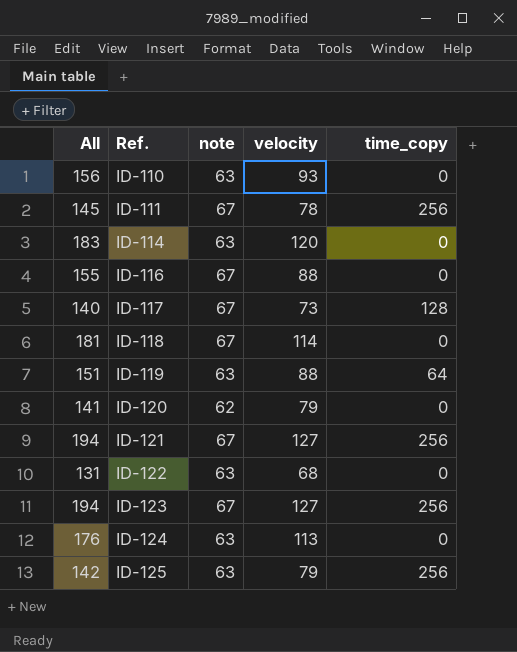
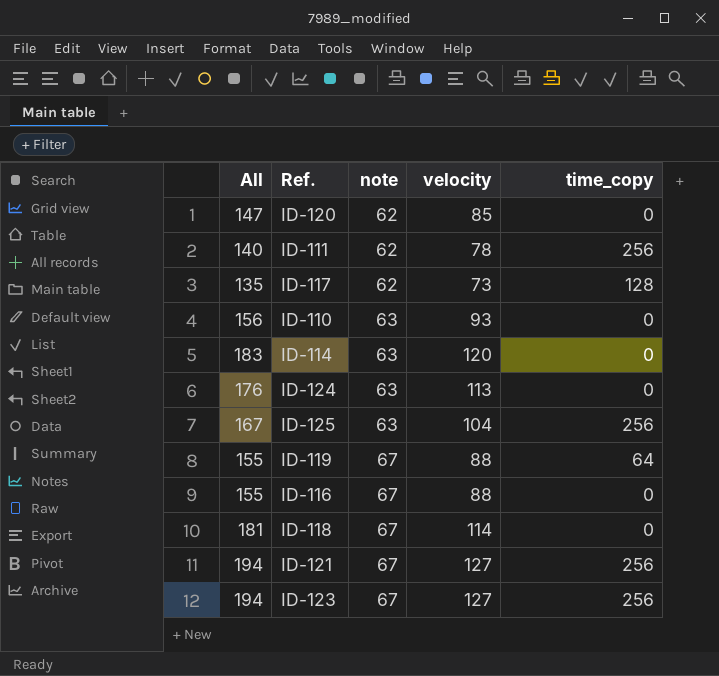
row order: Ref. ascending -> note ascending
row ID-122: 131 | 63 | 68 | 0 -> none
ID-120 | All: 141 -> 147
ID-120 | velocity: 79 -> 85
ID-111 | All: 145 -> 140
ID-111 | note: 67 -> 62
ID-117 | All: 140 -> 135
ID-117 | note: 67 -> 62
ID-125 | All: 142 -> 167
ID-125 | velocity: 79 -> 104
ID-119 | All: 151 -> 155
ID-119 | note: 63 -> 67

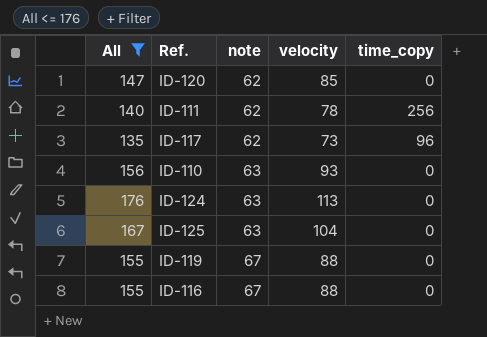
filter: none -> All <= 176
ID-117 | time_copy: 128 -> 96
ID-125 | time_copy: 256 -> 0
ID-119 | time_copy: 64 -> 0

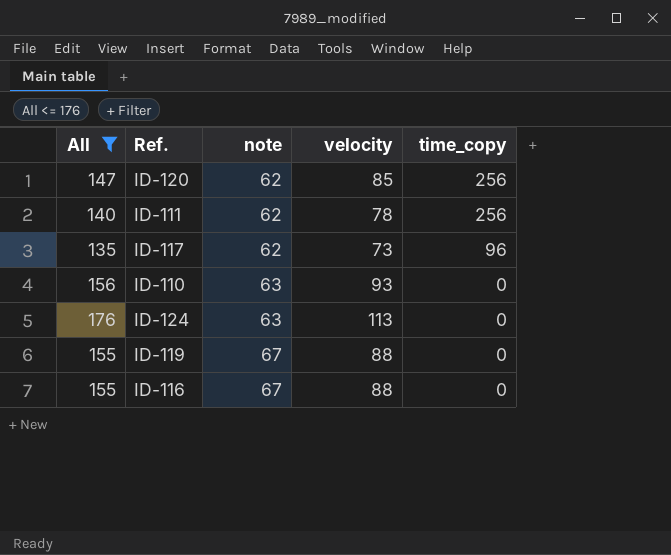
row ID-125: 167 | 63 | 104 | 0 -> none
ID-120 | time_copy: 0 -> 256

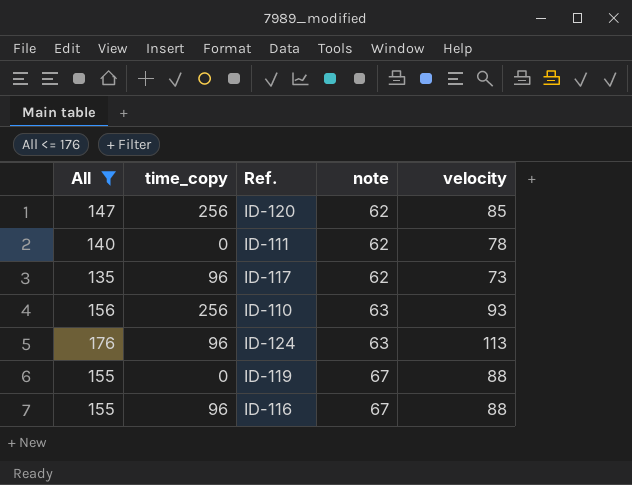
column time_copy | position: 5 -> 2
ID-111 | time_copy: 256 -> 0
ID-110 | time_copy: 0 -> 256
ID-124 | time_copy: 0 -> 96
ID-116 | time_copy: 0 -> 96

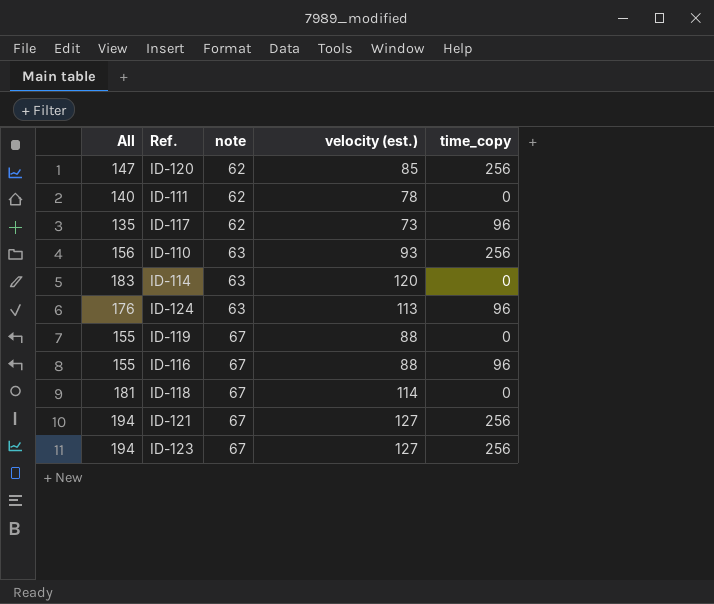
filter: All <= 176 -> none
column name: velocity -> velocity (est.)
column time_copy | position: 2 -> 5

